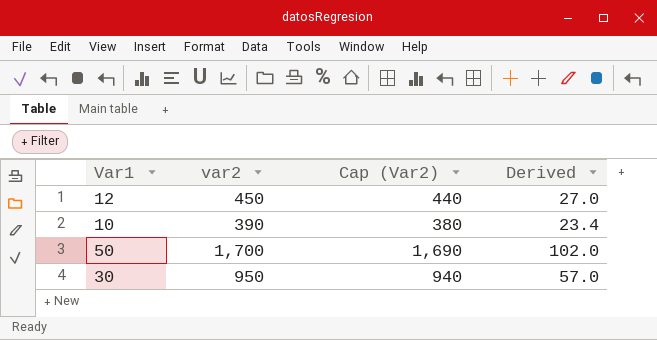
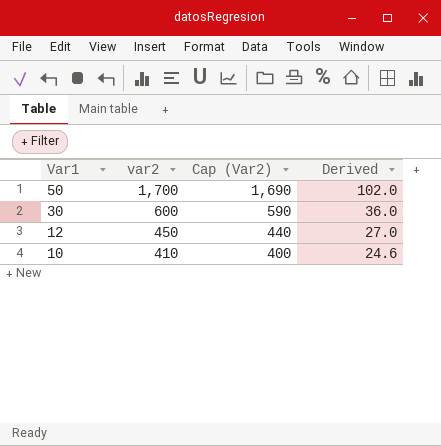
row order: none -> Var1 descending
30 | var2: 950 -> 600
30 | Cap (Var2): 940 -> 590
30 | Derived: 57.0 -> 36.0
10 | var2: 390 -> 410
10 | Cap (Var2): 380 -> 400
10 | Derived: 23.4 -> 24.6

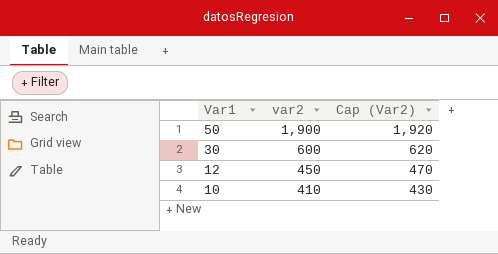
column Derived | formula: [var2] * 0.06 -> none
column Cap (Var2) | formula: [var2] - 10 -> [var2] + 20
50 | var2: 1,700 -> 1,900

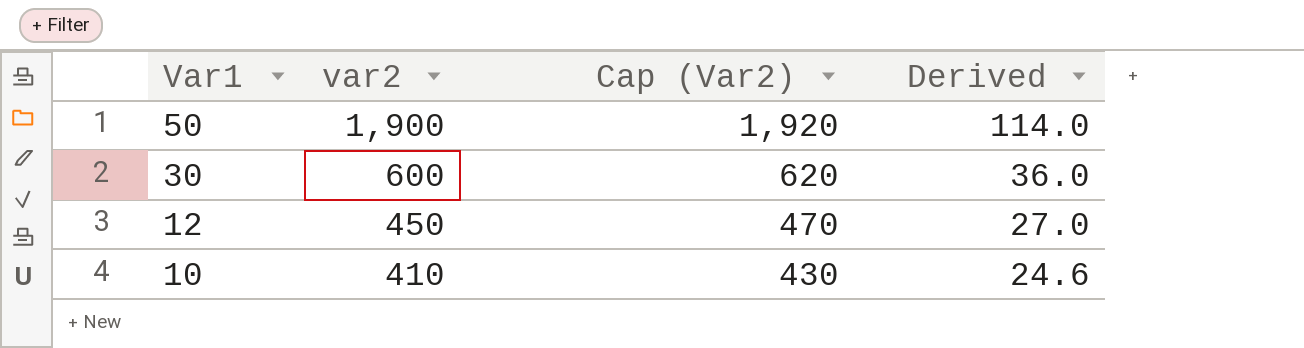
column Derived | formula: none -> [var2] * 0.06

